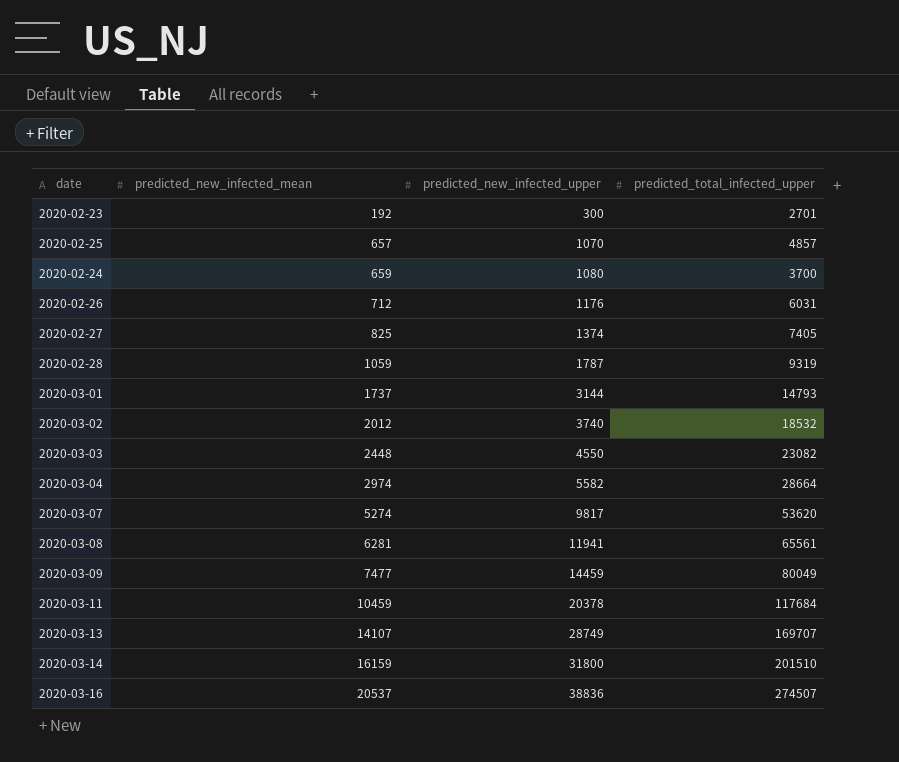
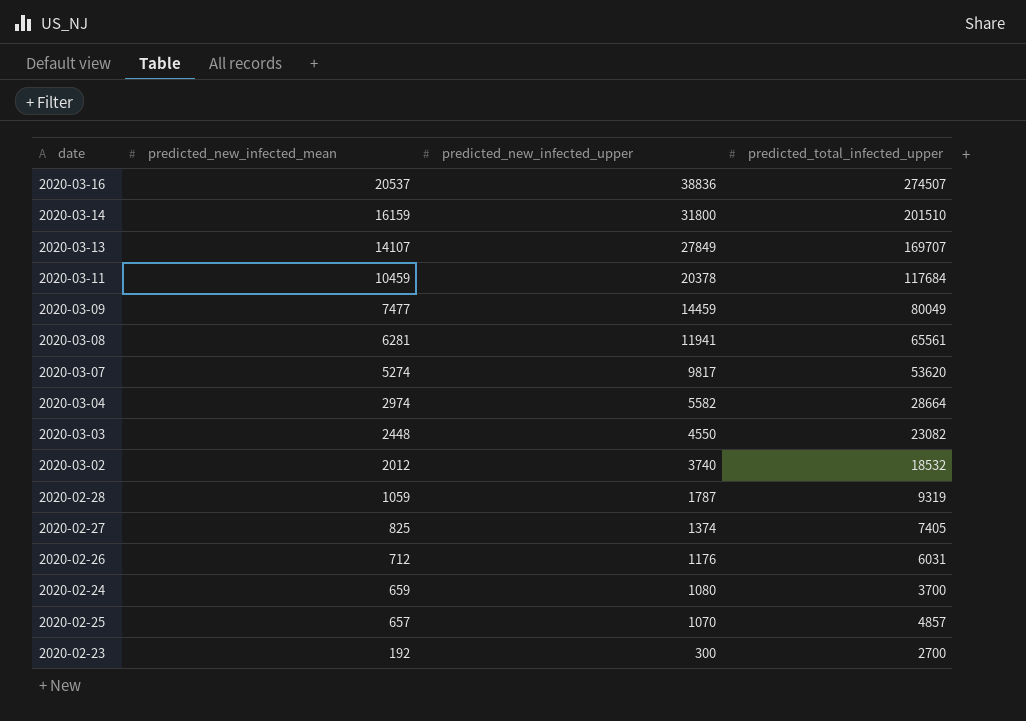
row order: predicted_new_infected_mean ascending -> predicted_new_infected_mean descending
row 2020-03-01: 1737 | 3144 | 14793 -> none
2020-03-13 | predicted_new_infected_upper: 28749 -> 27849
2020-02-23 | predicted_total_infected_upper: 2701 -> 2700

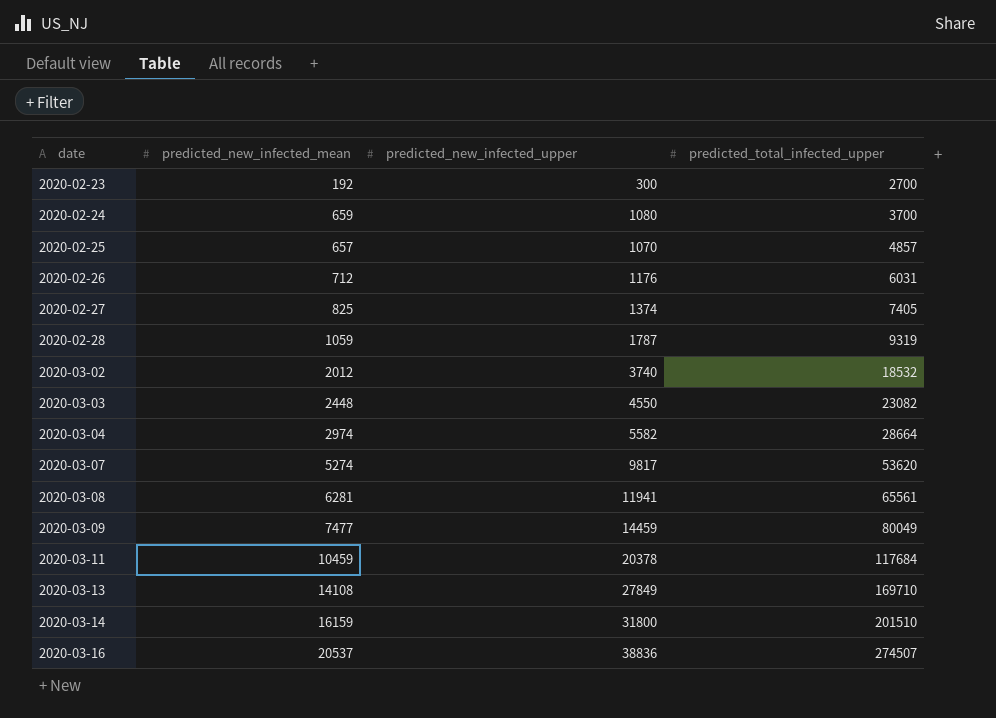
row order: predicted_new_infected_mean descending -> date ascending
2020-03-13 | predicted_new_infected_mean: 14107 -> 14108
2020-03-13 | predicted_total_infected_upper: 169707 -> 169710

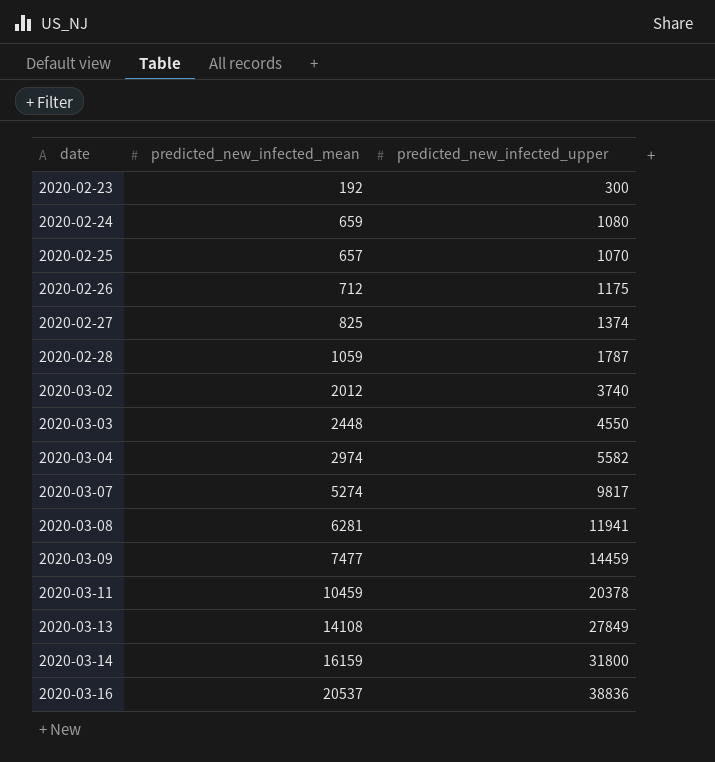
column predicted_total_infected_upper | position: 4 -> none
2020-02-26 | predicted_new_infected_upper: 1176 -> 1175

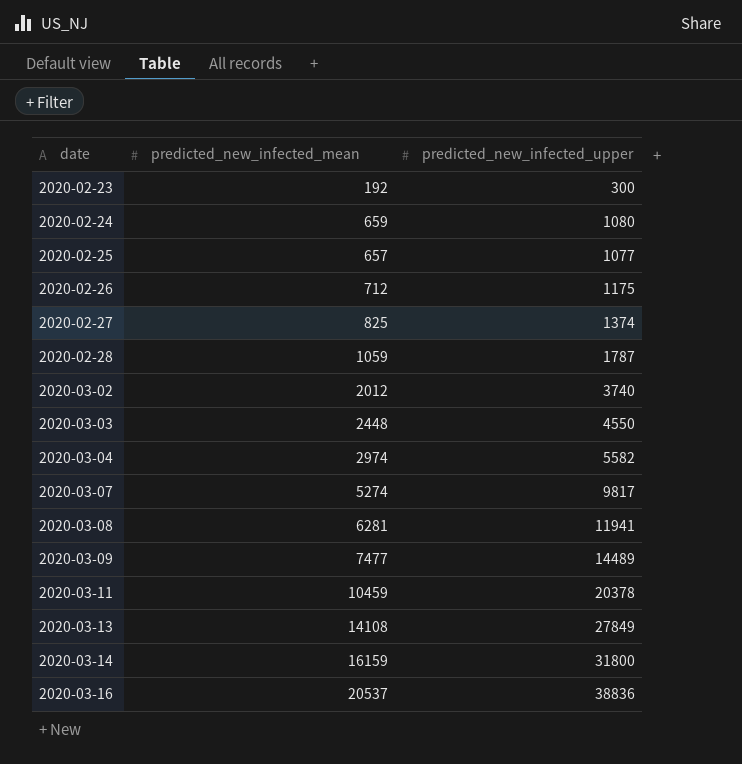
2020-02-25 | predicted_new_infected_upper: 1070 -> 1077
2020-03-09 | predicted_new_infected_upper: 14459 -> 14489

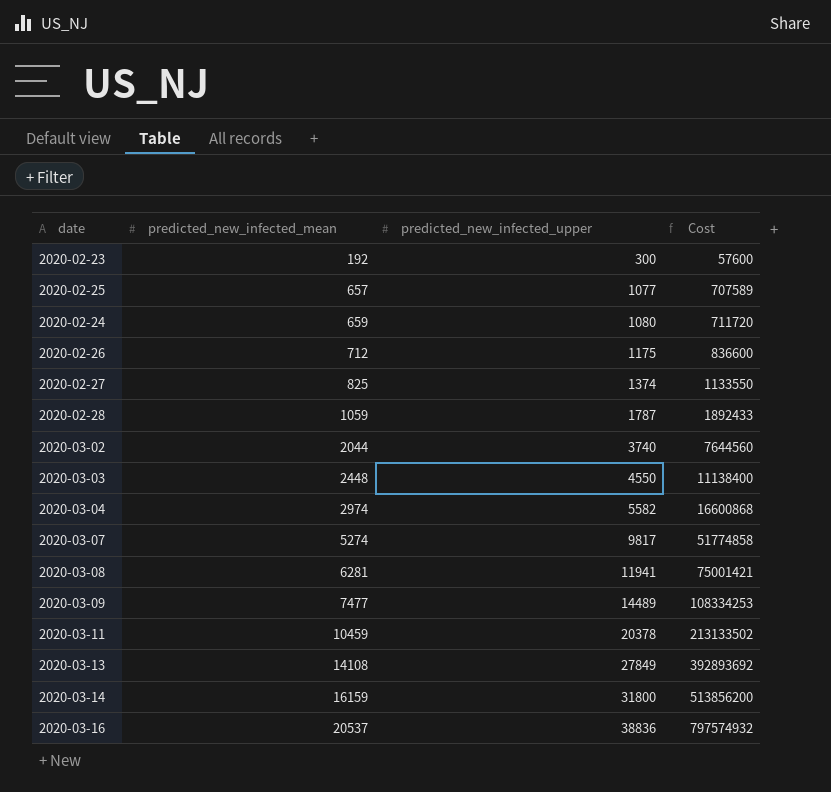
row order: date ascending -> predicted_new_infected_mean ascending
column Cost | formula: none -> [predicted_new_infected_mean] * [predicted_new_infected_upper]
2020-03-02 | predicted_new_infected_mean: 2012 -> 2044

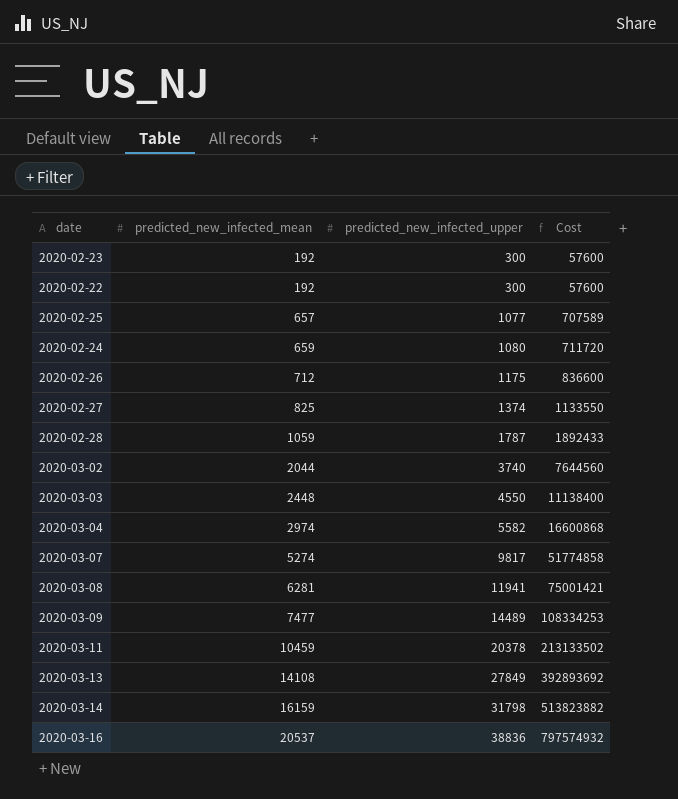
row 2020-02-22: none -> 192 | 300 | 57600
2020-03-14 | predicted_new_infected_upper: 31800 -> 31798
2020-03-14 | Cost: 513856200 -> 513823882

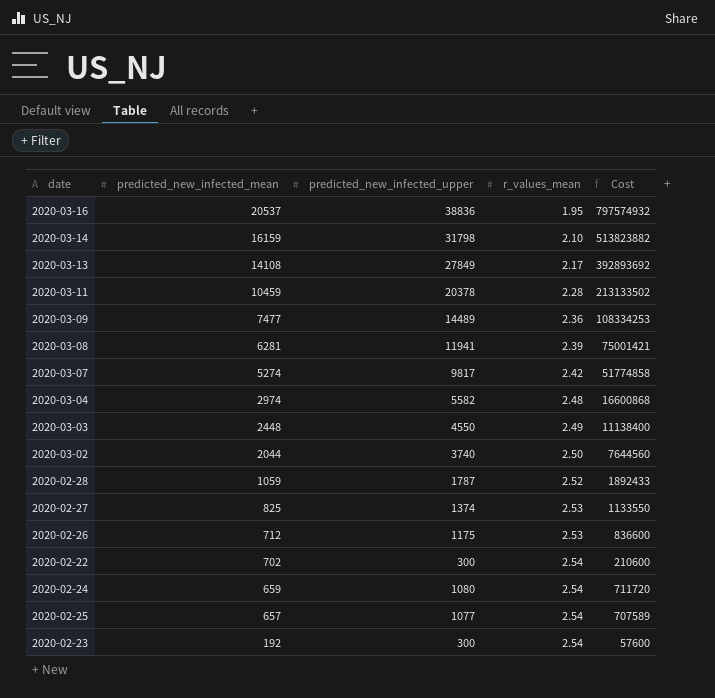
row order: predicted_new_infected_mean ascending -> predicted_new_infected_mean descending
column r_values_mean | position: none -> 4
2020-02-22 | predicted_new_infected_mean: 192 -> 702
2020-02-22 | Cost: 57600 -> 210600

